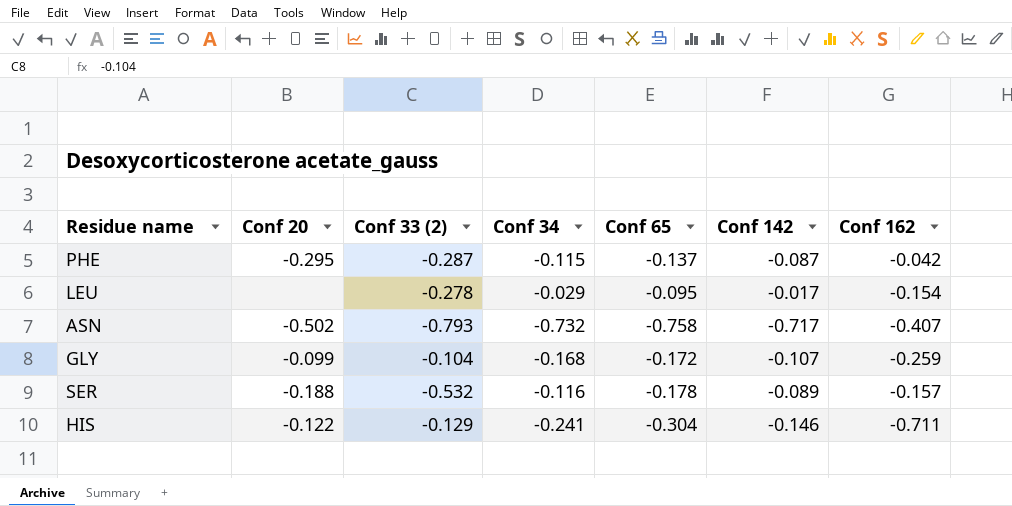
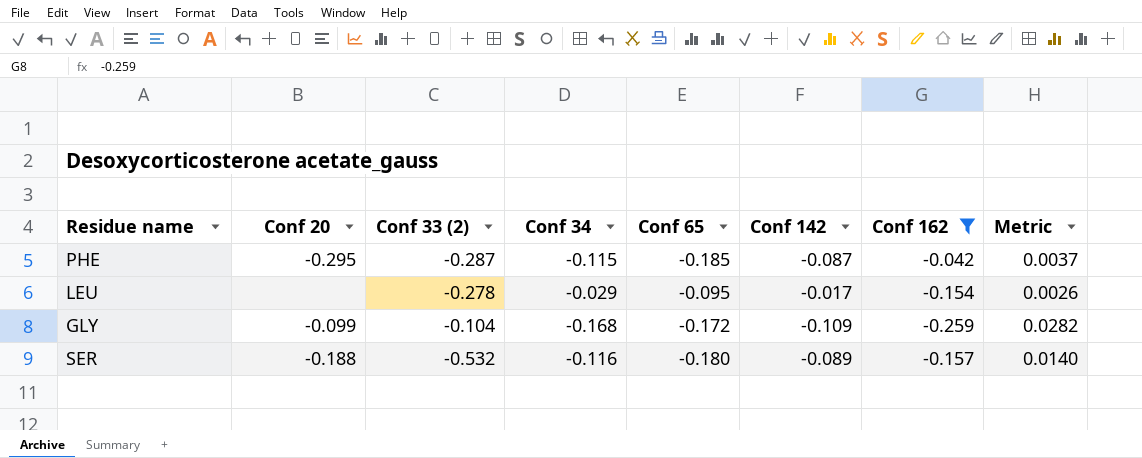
filter: none -> Conf 162 >= -0.259
column Metric | formula: none -> [Conf 142] * [Conf 162]
PHE | Conf 65: -0.137 -> -0.185
GLY | Conf 142: -0.107 -> -0.109
SER | Conf 65: -0.178 -> -0.180

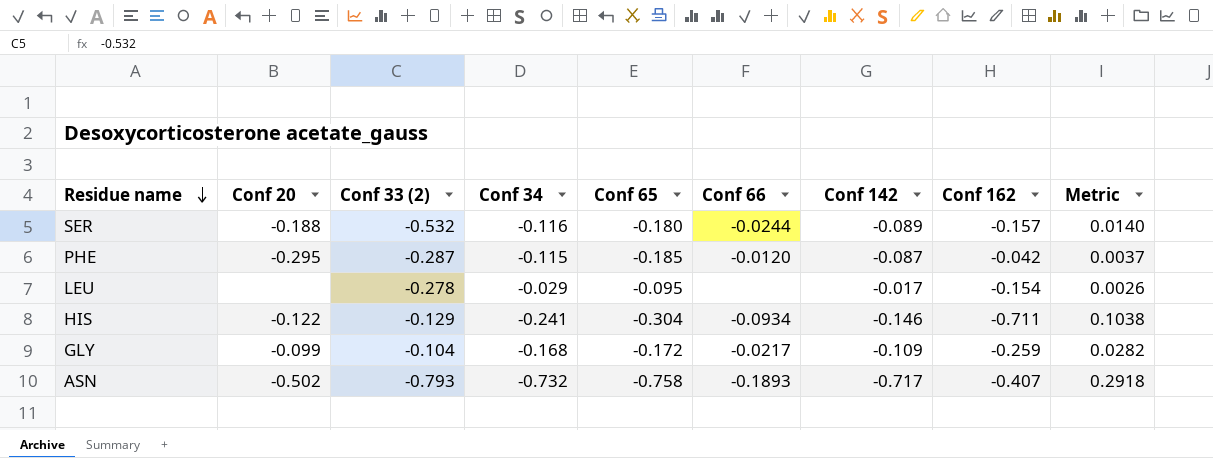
filter: Conf 162 >= -0.259 -> none
row order: none -> Residue name descending
column Conf 66 | position: none -> 6

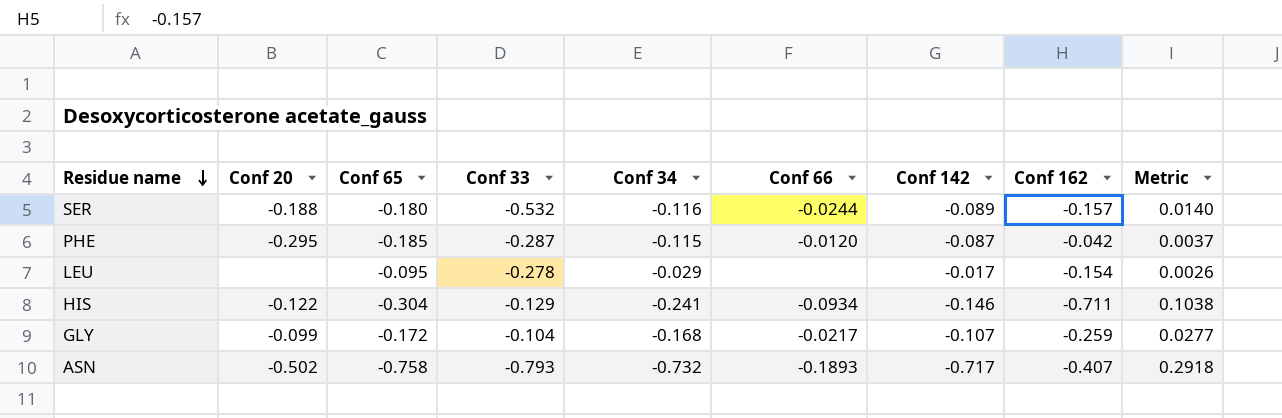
column Conf 65 | position: 5 -> 3
column name: Conf 33 (2) -> Conf 33
GLY | Conf 142: -0.109 -> -0.107
GLY | Metric: 0.0282 -> 0.0277

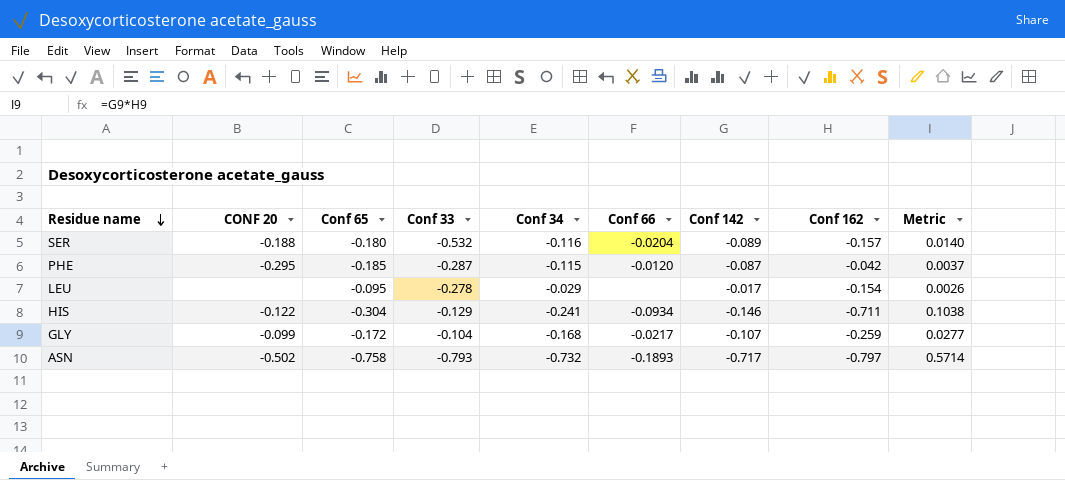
column name: Conf 20 -> CONF 20
SER | Conf 66: -0.0244 -> -0.0204
ASN | Conf 162: -0.407 -> -0.797
ASN | Metric: 0.2918 -> 0.5714

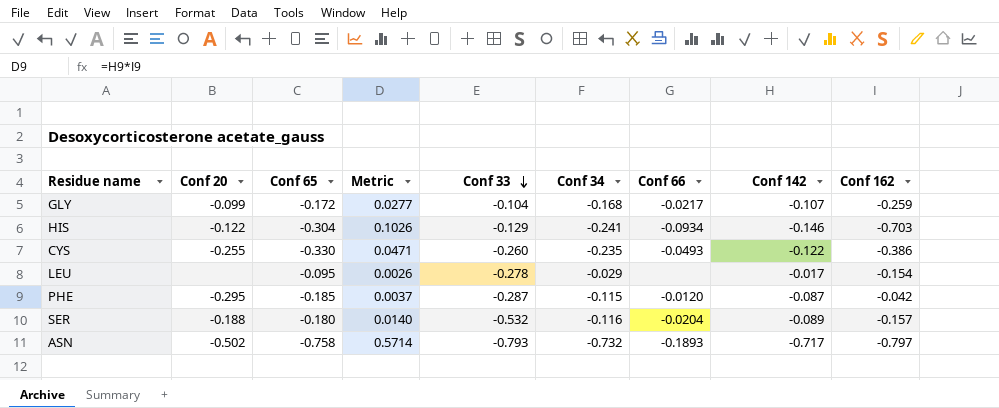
row order: Residue name descending -> Conf 33 descending
column name: CONF 20 -> Conf 20
column Metric | position: 9 -> 4
HIS | Metric: 0.1038 -> 0.1026
HIS | Conf 162: -0.711 -> -0.703
row CYS: none -> -0.255 | -0.330 | 0.0471 | -0.260 | -0.235 | -0.0493 | -0.122 | -0.386

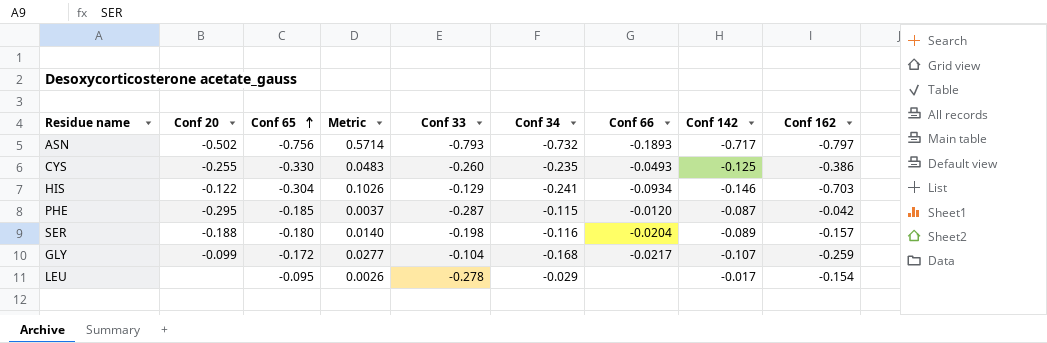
row order: Conf 33 descending -> Conf 65 ascending
ASN | Conf 65: -0.758 -> -0.756
CYS | Metric: 0.0471 -> 0.0483
CYS | Conf 142: -0.122 -> -0.125
SER | Conf 33: -0.532 -> -0.198

